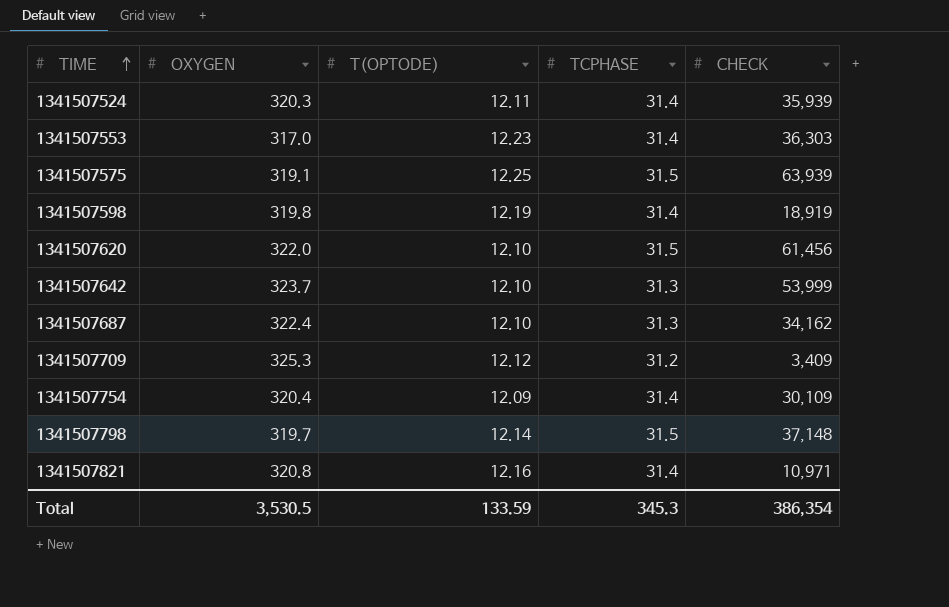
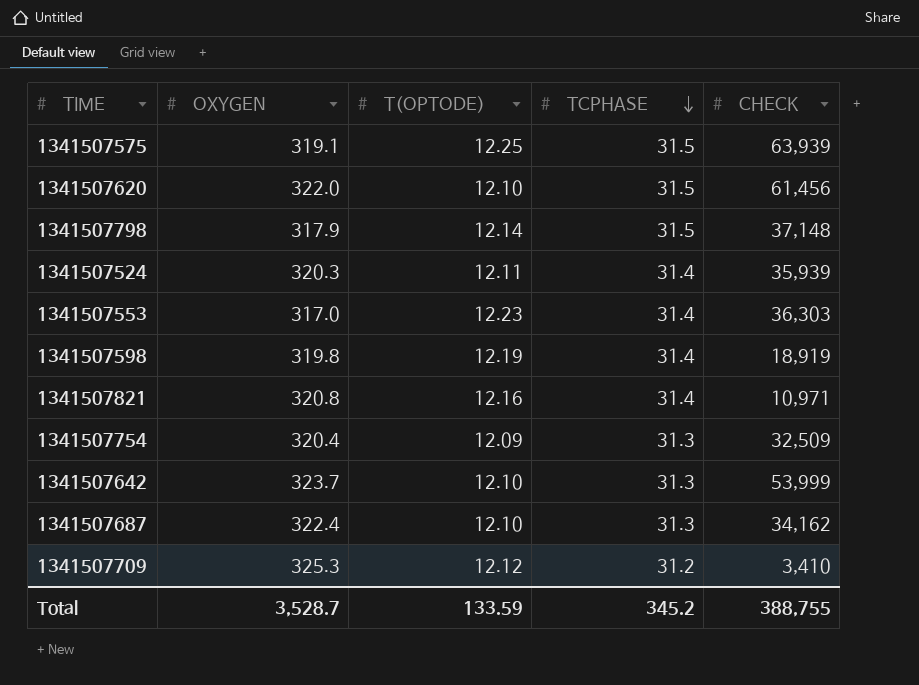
row order: TIME ascending -> TCPHASE descending
1341507798 | OXYGEN: 319.7 -> 317.9
1341507754 | TCPHASE: 31.4 -> 31.3
1341507754 | CHECK: 30,109 -> 32,509
1341507709 | CHECK: 3,409 -> 3,410
Total | OXYGEN: 3,530.5 -> 3,528.7
Total | TCPHASE: 345.3 -> 345.2
Total | CHECK: 386,354 -> 388,755

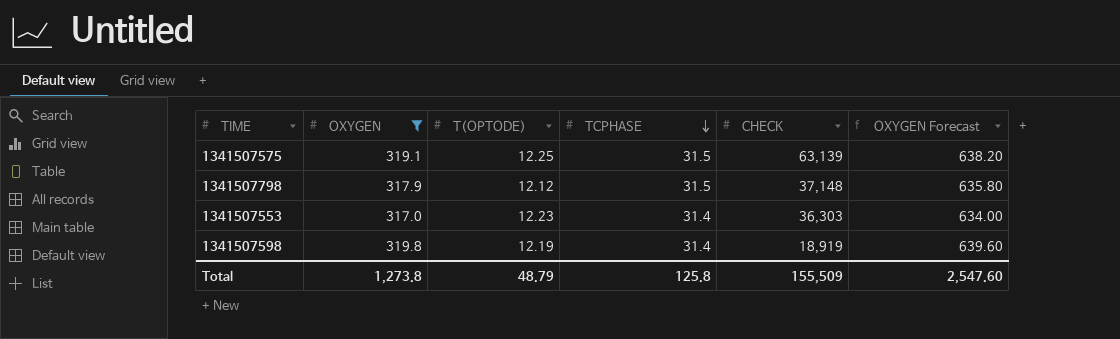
filter: none -> OXYGEN <= 319.8
column OXYGEN Forecast | formula: none -> [OXYGEN] * 2
1341507575 | CHECK: 63,939 -> 63,139
1341507798 | T(OPTODE): 12.14 -> 12.12
Total | OXYGEN: 3,528.7 -> 1,273.8
Total | T(OPTODE): 133.59 -> 48.79
Total | TCPHASE: 345.2 -> 125.8
Total | CHECK: 388,755 -> 155,509

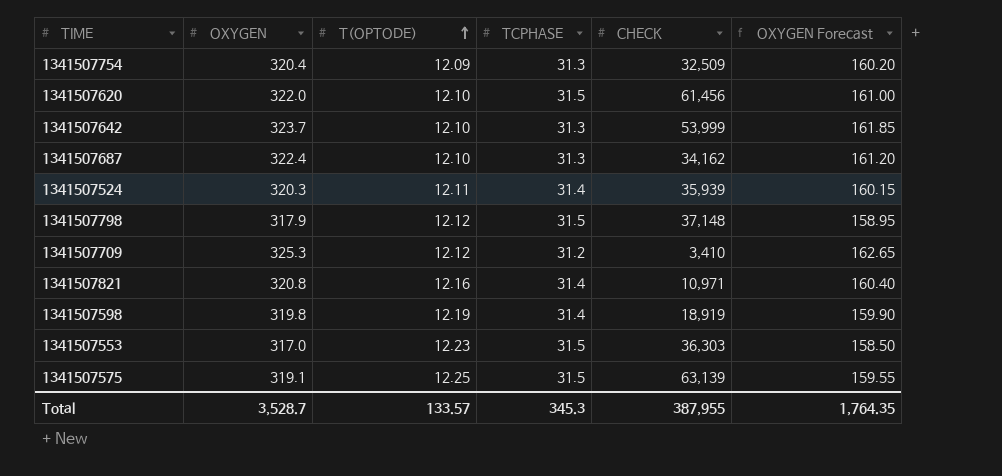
filter: OXYGEN <= 319.8 -> none
row order: TCPHASE descending -> T(OPTODE) ascending
column OXYGEN Forecast | formula: [OXYGEN] * 2 -> [OXYGEN] * 0.5
1341507553 | TCPHASE: 31.4 -> 31.5
Total | OXYGEN: 1,273.8 -> 3,528.7
Total | T(OPTODE): 48.79 -> 133.57
Total | TCPHASE: 125.8 -> 345.3
Total | CHECK: 155,509 -> 387,955
Total | OXYGEN Forecast: 2,547.60 -> 1,764.35

